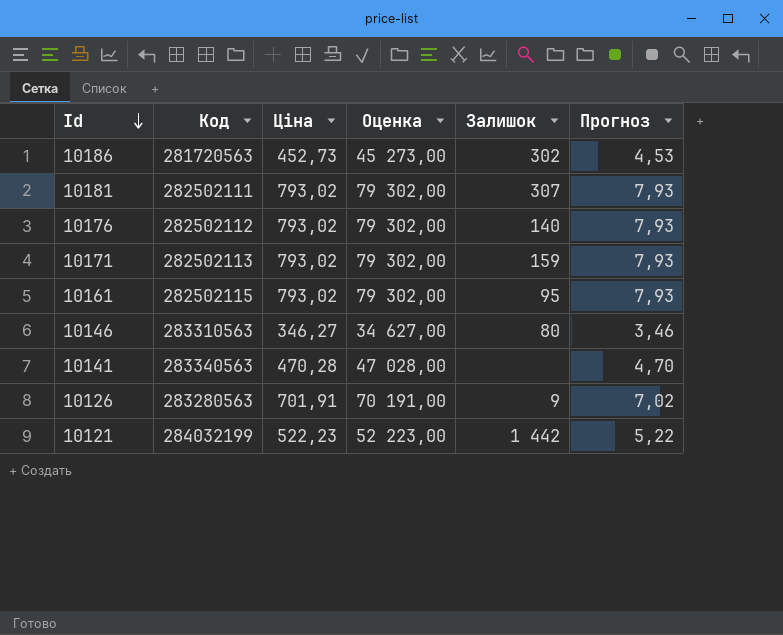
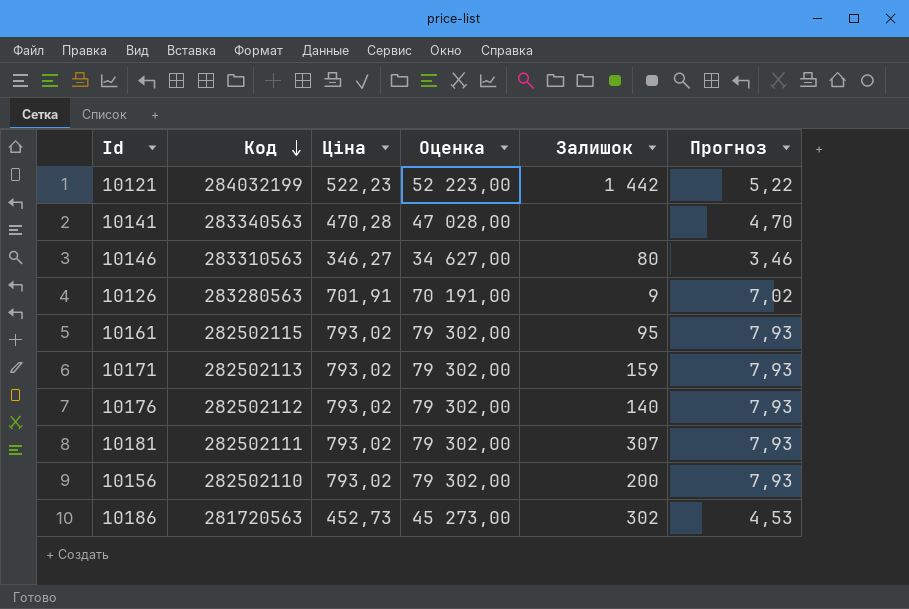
row order: Id descending -> Код descending
row 10156: none -> 282502110 | 793,02 | 79 302,00 | 200 | 7,93

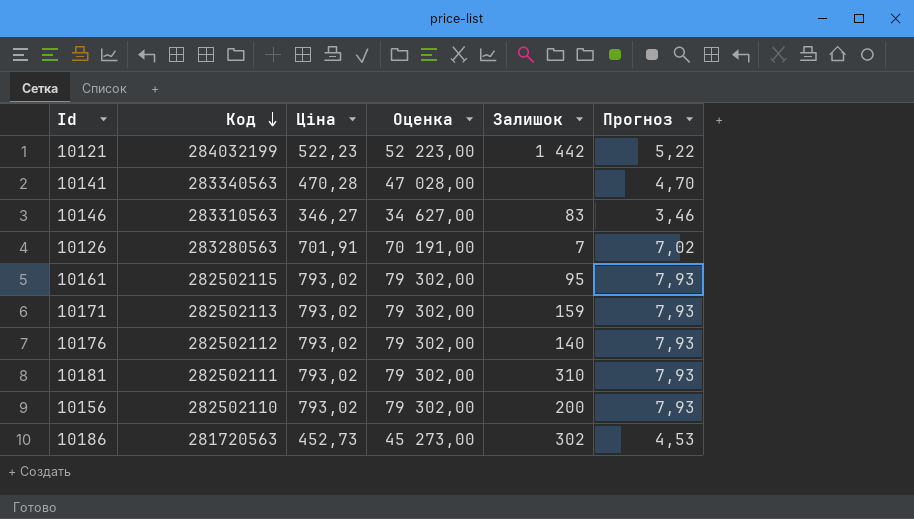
10146 | Залишок: 80 -> 83
10126 | Залишок: 9 -> 7
10181 | Залишок: 307 -> 310

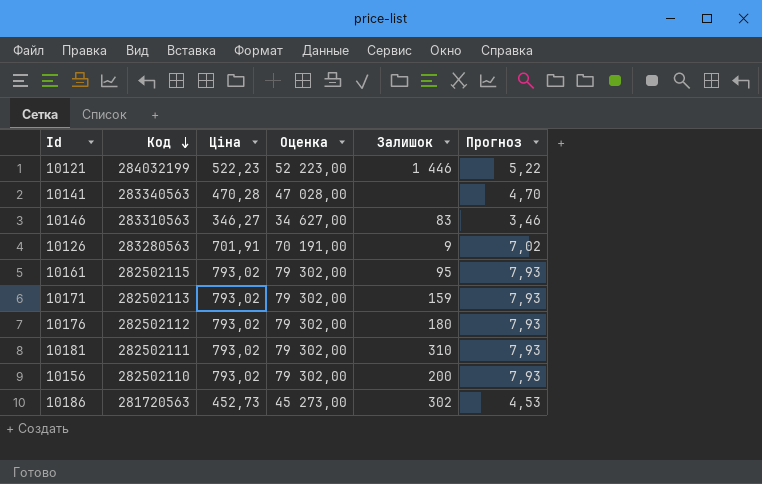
10121 | Залишок: 1 442 -> 1 446
10126 | Залишок: 7 -> 9
10176 | Залишок: 140 -> 180

